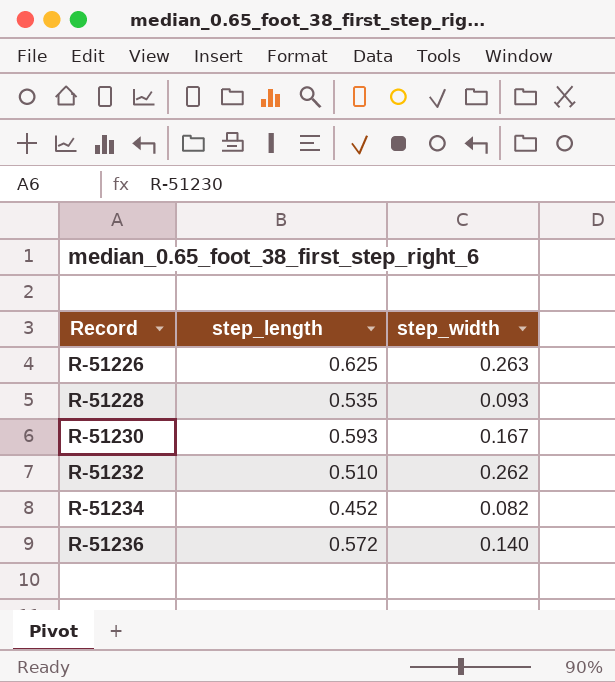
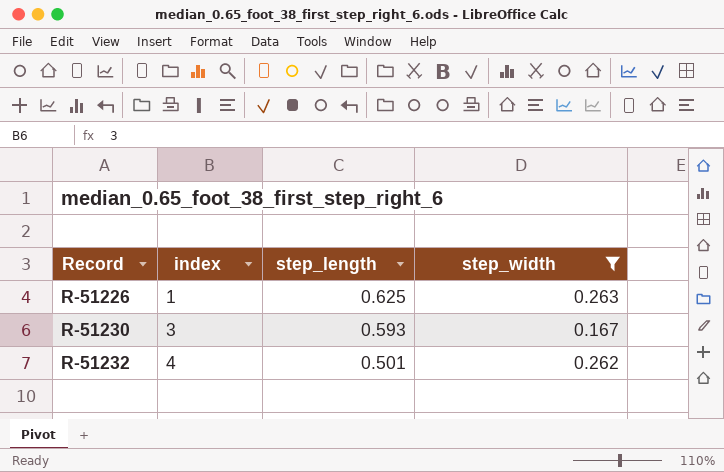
filter: none -> step_width >= 0.167
column index | position: none -> 2
R-51232 | step_length: 0.510 -> 0.501

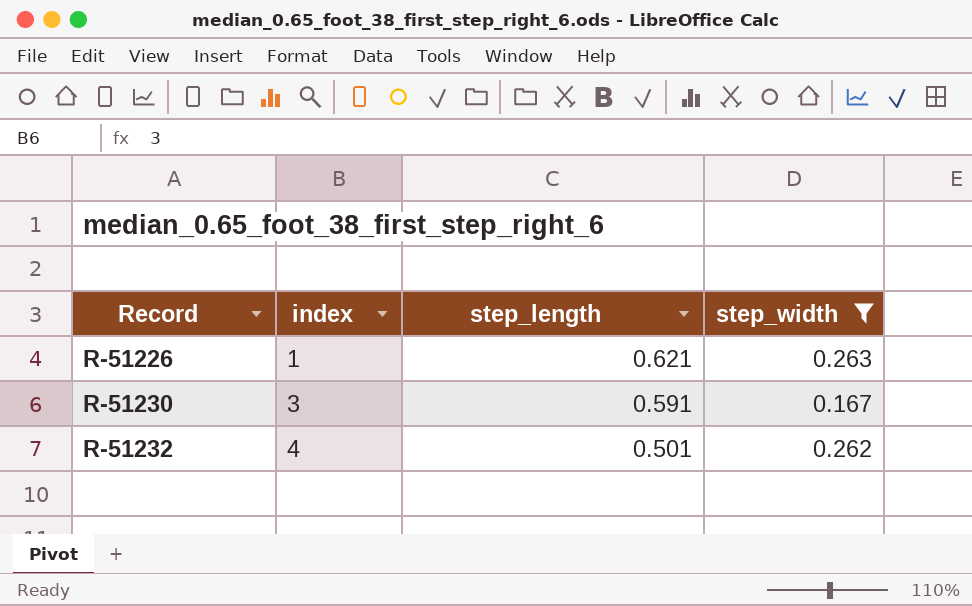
R-51226 | step_length: 0.625 -> 0.621
R-51230 | step_length: 0.593 -> 0.591

